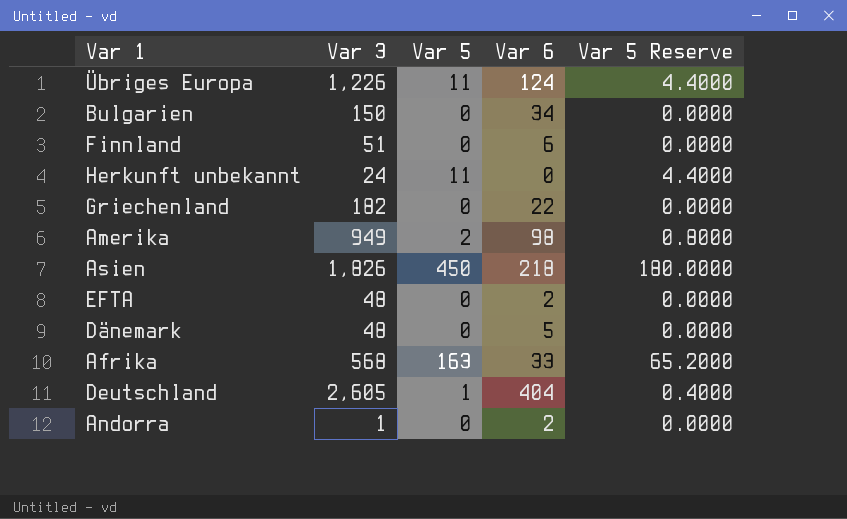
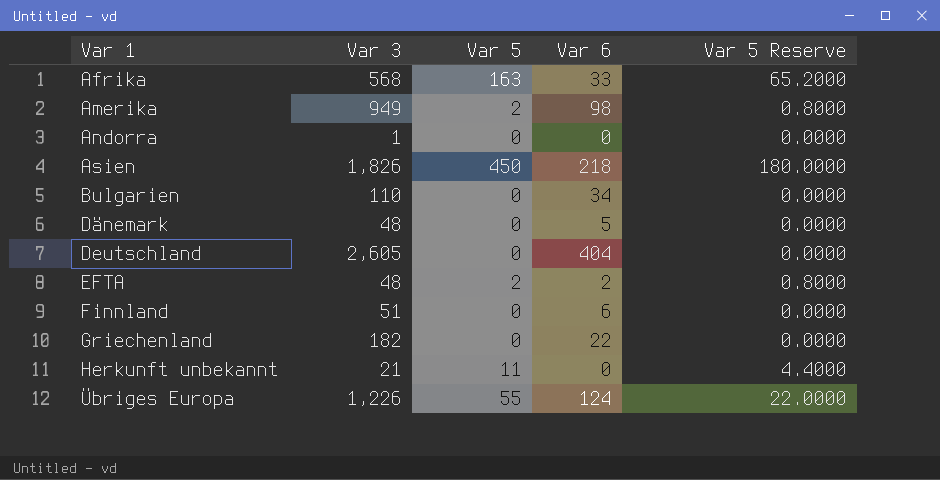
row order: none -> Var 1 ascending
Andorra | Var 6: 2 -> 0
Bulgarien | Var 3: 150 -> 110
Deutschland | Var 5: 1 -> 0
Deutschland | Var 5 Reserve: 0.4000 -> 0.0000
EFTA | Var 5: 0 -> 2
EFTA | Var 5 Reserve: 0.0000 -> 0.8000
Herkunft unbekannt | Var 3: 24 -> 21
Übriges Europa | Var 5: 11 -> 55
Übriges Europa | Var 5 Reserve: 4.4000 -> 22.0000

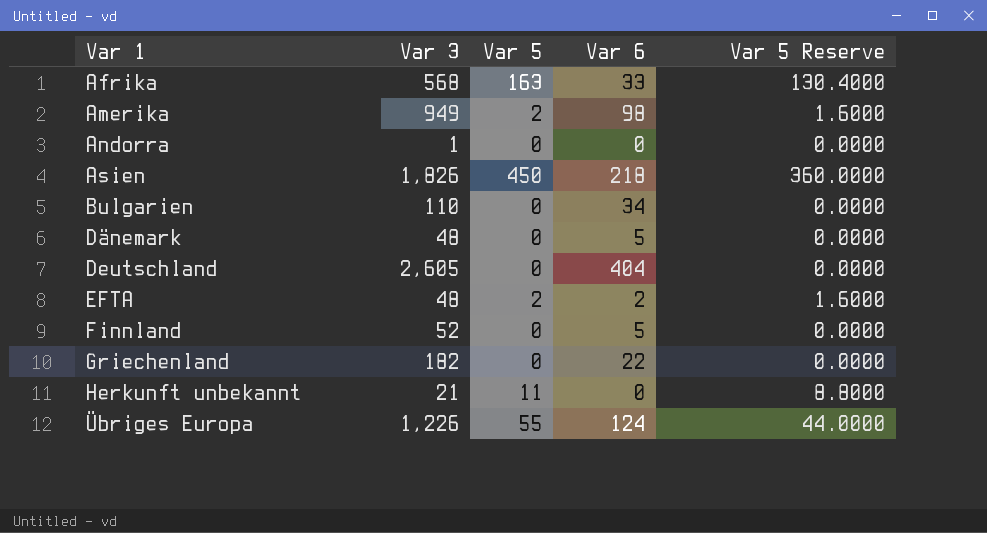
column Var 5 Reserve | formula: [Var 5] * 0.4 -> [Var 5] * 0.8
Finnland | Var 3: 51 -> 52
Finnland | Var 6: 6 -> 5

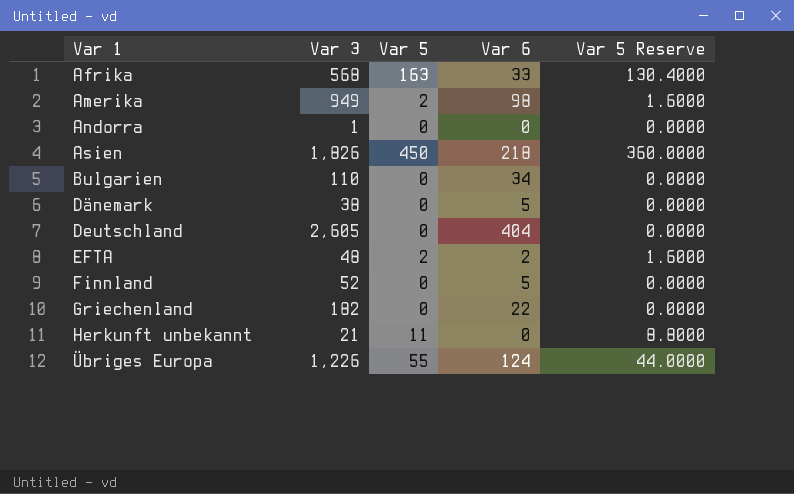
Dänemark | Var 3: 48 -> 38

